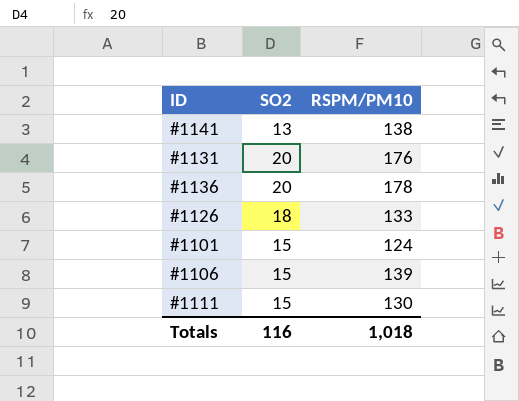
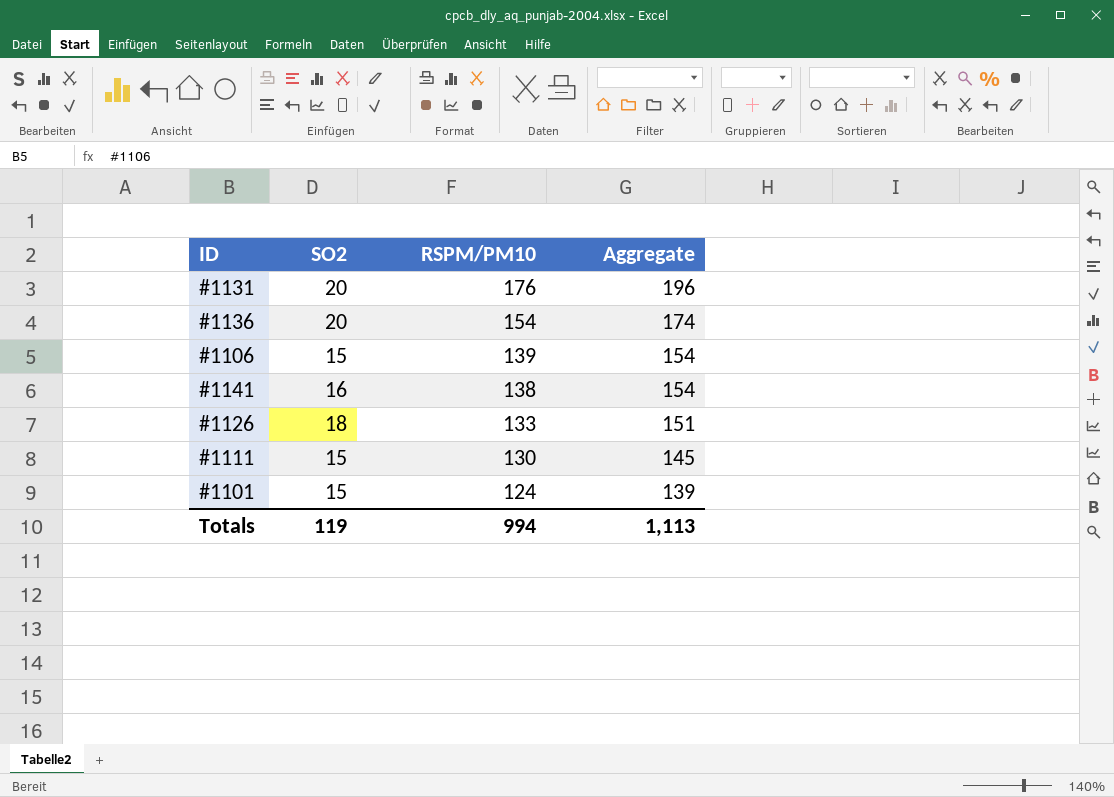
row order: none -> RSPM/PM10 descending
column Aggregate | formula: none -> [SO2] + [RSPM/PM10]
#1136 | RSPM/PM10: 178 -> 154
#1141 | SO2: 13 -> 16
Totals | SO2: 116 -> 119
Totals | RSPM/PM10: 1,018 -> 994

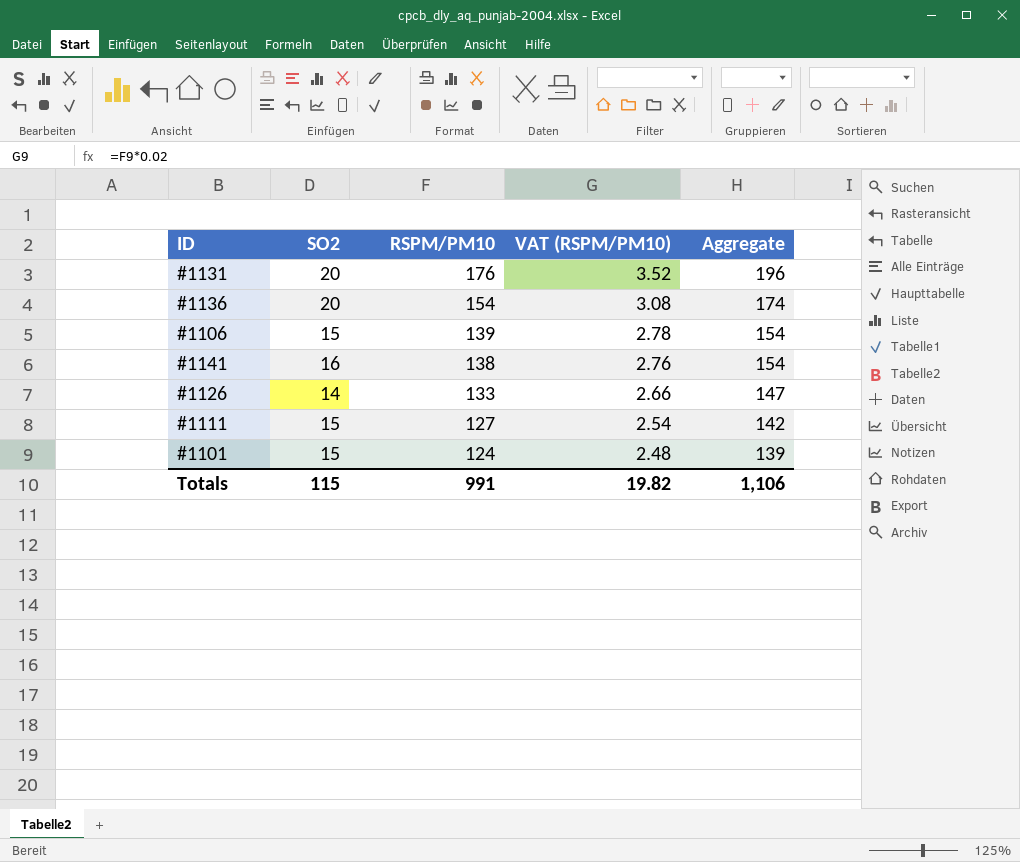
column VAT (RSPM/PM10) | formula: none -> [RSPM/PM10] * 0.02
#1126 | SO2: 18 -> 14
#1126 | Aggregate: 151 -> 147
#1111 | RSPM/PM10: 130 -> 127
#1111 | Aggregate: 145 -> 142
Totals | SO2: 119 -> 115
Totals | RSPM/PM10: 994 -> 991
Totals | Aggregate: 1,113 -> 1,106

